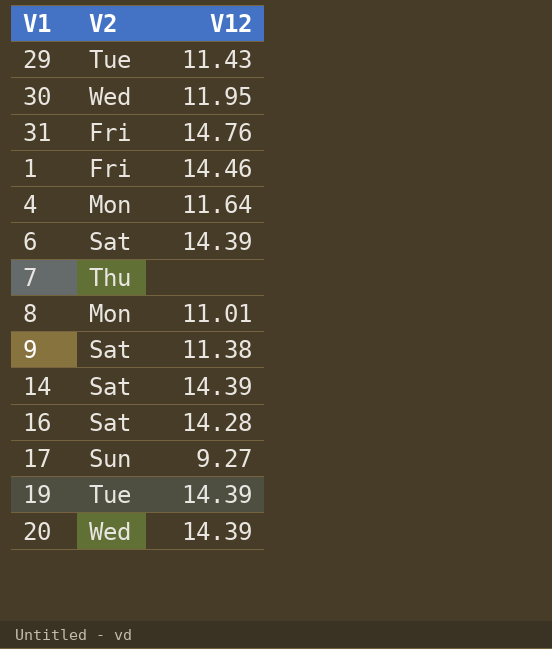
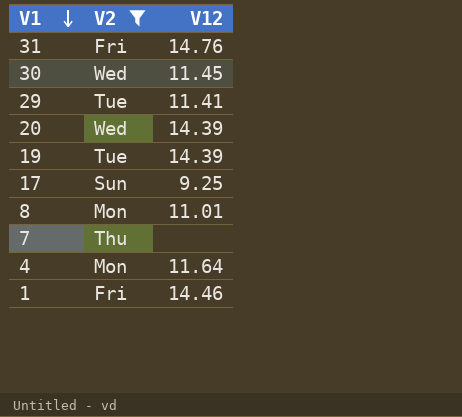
filter: none -> V2 != Sat
row order: none -> V1 descending
30 | V12: 11.95 -> 11.45
29 | V12: 11.43 -> 11.41
17 | V12: 9.27 -> 9.25

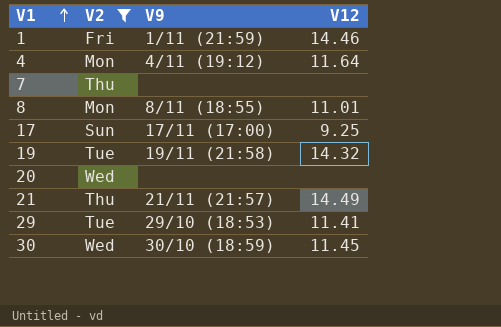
row order: V1 descending -> V1 ascending
column V9 | position: none -> 3
row 31: Fri | 14.76 -> none
19 | V12: 14.39 -> 14.32
20 | V12: 14.39 -> none
row 21: none -> Thu | 21/11 (21:57) | 14.49

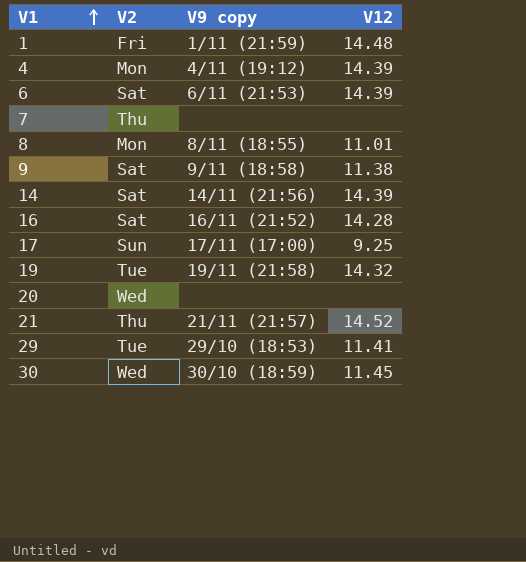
filter: V2 != Sat -> none
column name: V9 -> V9 copy
1 | V12: 14.46 -> 14.48
4 | V12: 11.64 -> 14.39
21 | V12: 14.49 -> 14.52

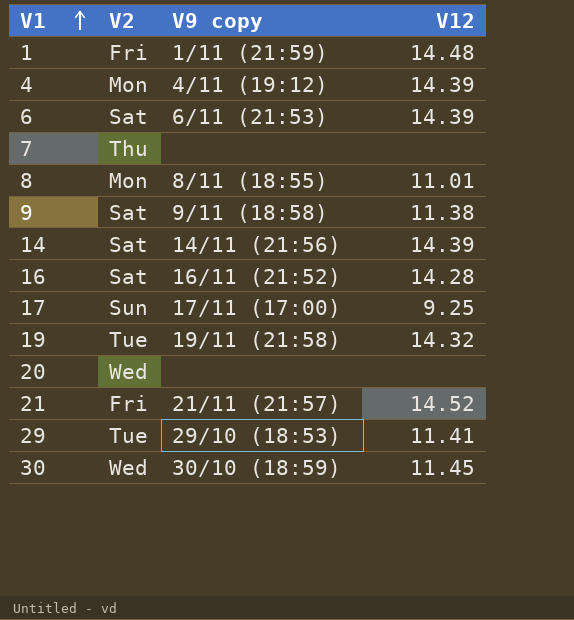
21 | V2: Thu -> Fri

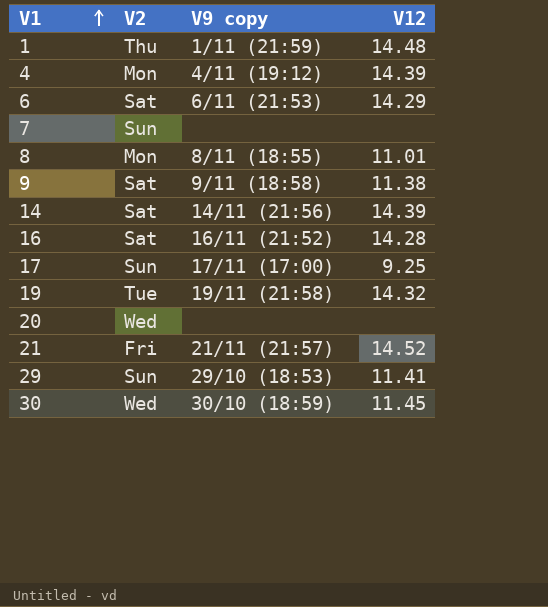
1 | V2: Fri -> Thu
6 | V12: 14.39 -> 14.29
7 | V2: Thu -> Sun
29 | V2: Tue -> Sun

